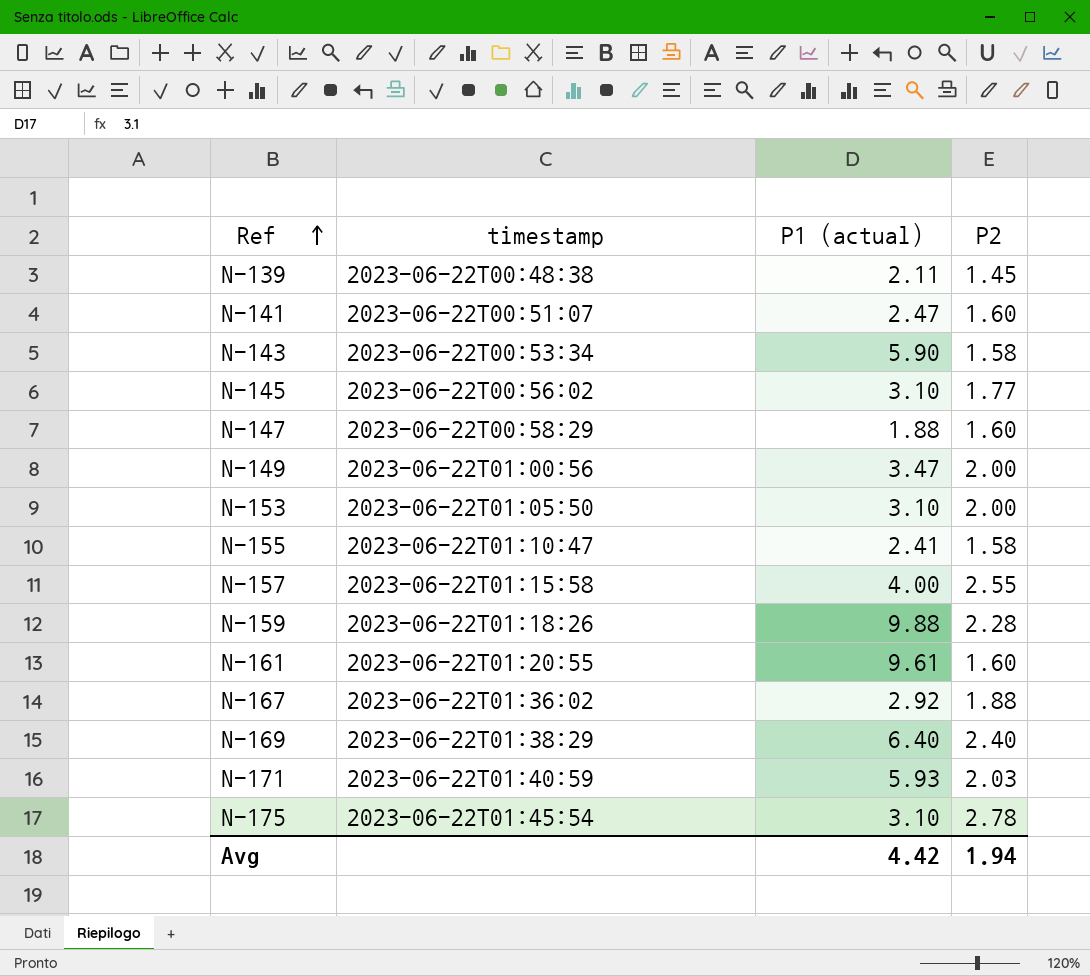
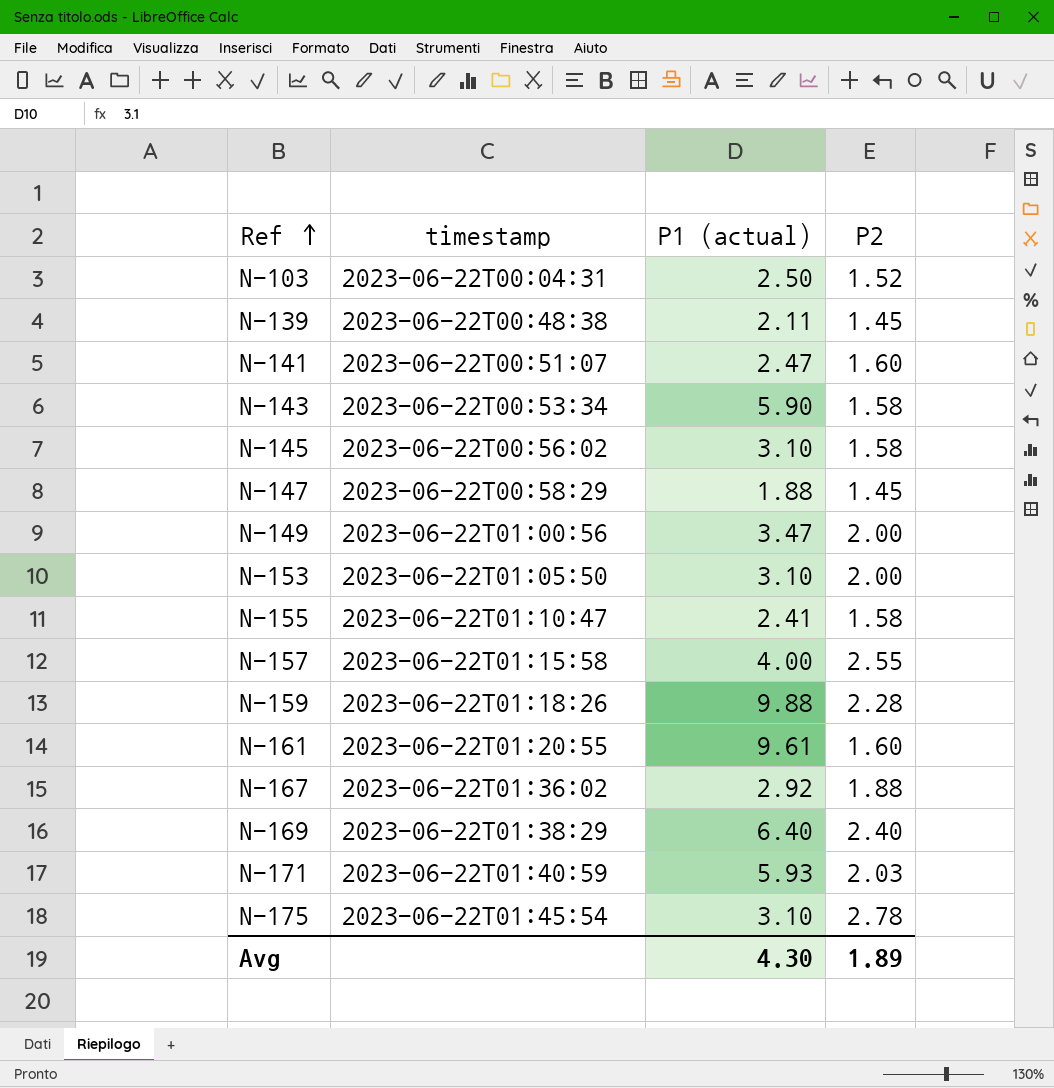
row N-103: none -> 2023-06-22T00:04:31 | 2.50 | 1.52
N-145 | P2: 1.77 -> 1.58
N-147 | P2: 1.60 -> 1.45
Avg | P1 (actual): 4.42 -> 4.30
Avg | P2: 1.94 -> 1.89

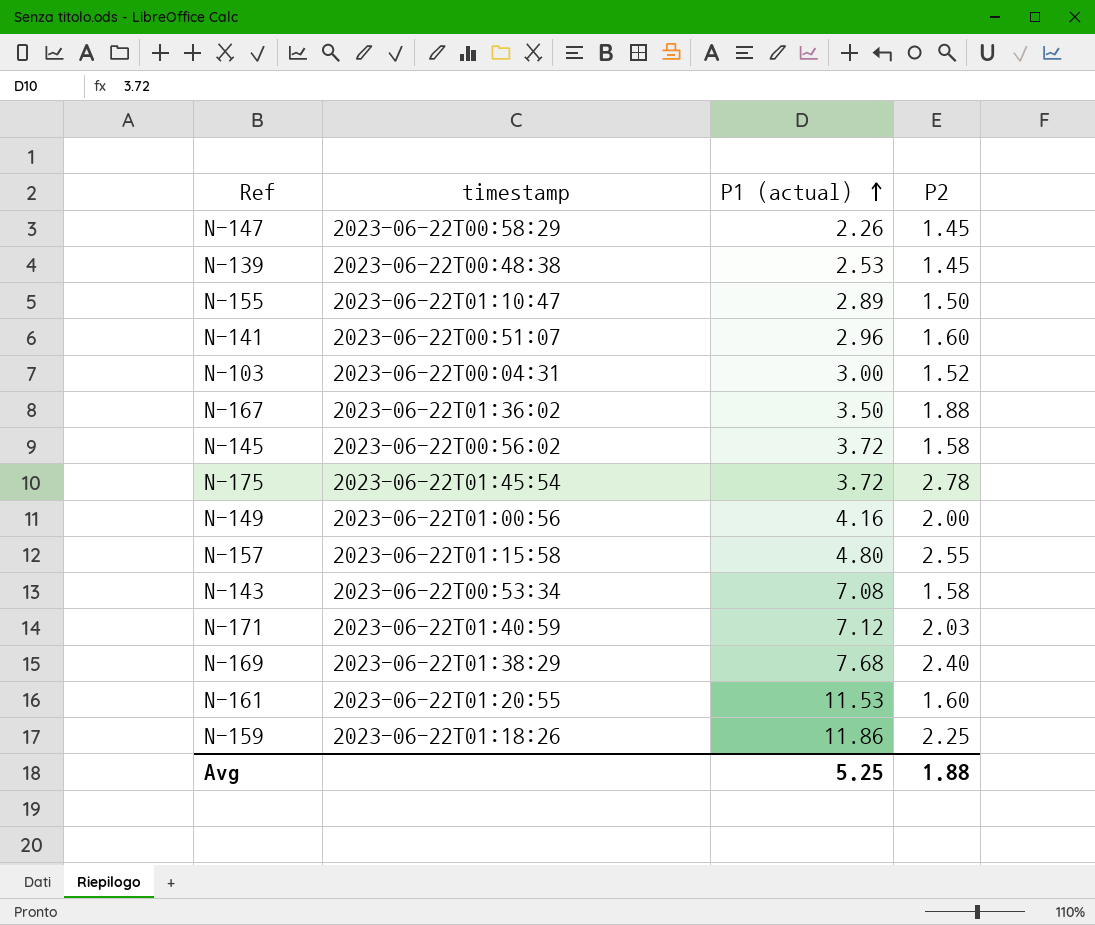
row order: Ref ascending -> P1 (actual) ascending
row N-153: 2023-06-22T01:05:50 | 3.10 | 2.00 -> none
N-147 | P1 (actual): 1.88 -> 2.26
N-139 | P1 (actual): 2.11 -> 2.53
N-155 | P1 (actual): 2.41 -> 2.89
N-155 | P2: 1.58 -> 1.50
N-141 | P1 (actual): 2.47 -> 2.96
N-103 | P1 (actual): 2.50 -> 3.00
N-167 | P1 (actual): 2.92 -> 3.50
N-145 | P1 (actual): 3.10 -> 3.72
N-175 | P1 (actual): 3.10 -> 3.72
N-149 | P1 (actual): 3.47 -> 4.16
N-157 | P1 (actual): 4.00 -> 4.80
N-143 | P1 (actual): 5.90 -> 7.08
N-171 | P1 (actual): 5.93 -> 7.12
N-169 | P1 (actual): 6.40 -> 7.68
N-161 | P1 (actual): 9.61 -> 11.53
N-159 | P1 (actual): 9.88 -> 11.86
N-159 | P2: 2.28 -> 2.25
Avg | P1 (actual): 4.30 -> 5.25
Avg | P2: 1.89 -> 1.88

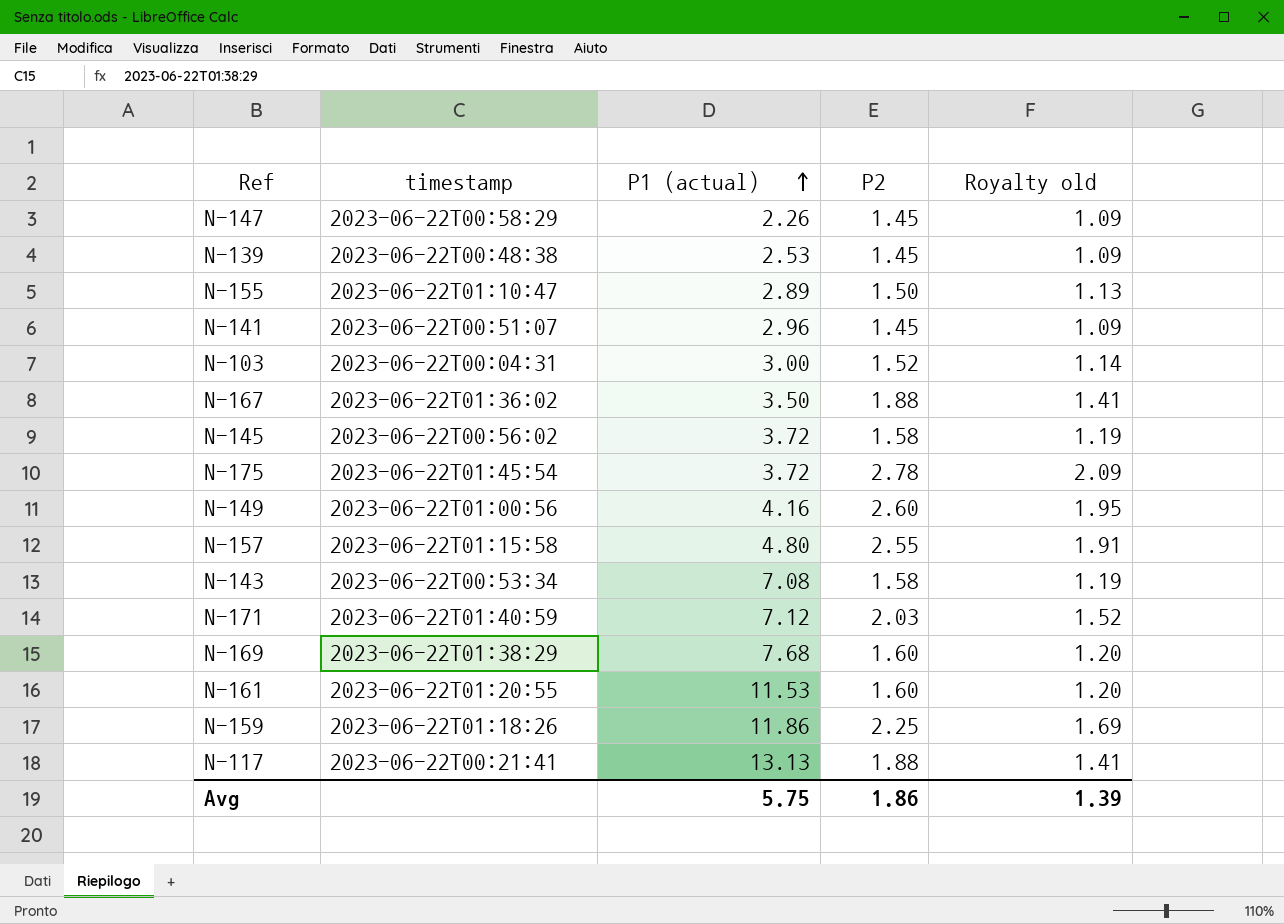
column Royalty old | formula: none -> [P2] * 0.75
N-141 | P2: 1.60 -> 1.45
N-149 | P2: 2.00 -> 2.60
N-169 | P2: 2.40 -> 1.60
row N-117: none -> 2023-06-22T00:21:41 | 13.13 | 1.88 | 1.41
Avg | P1 (actual): 5.25 -> 5.75
Avg | P2: 1.88 -> 1.86

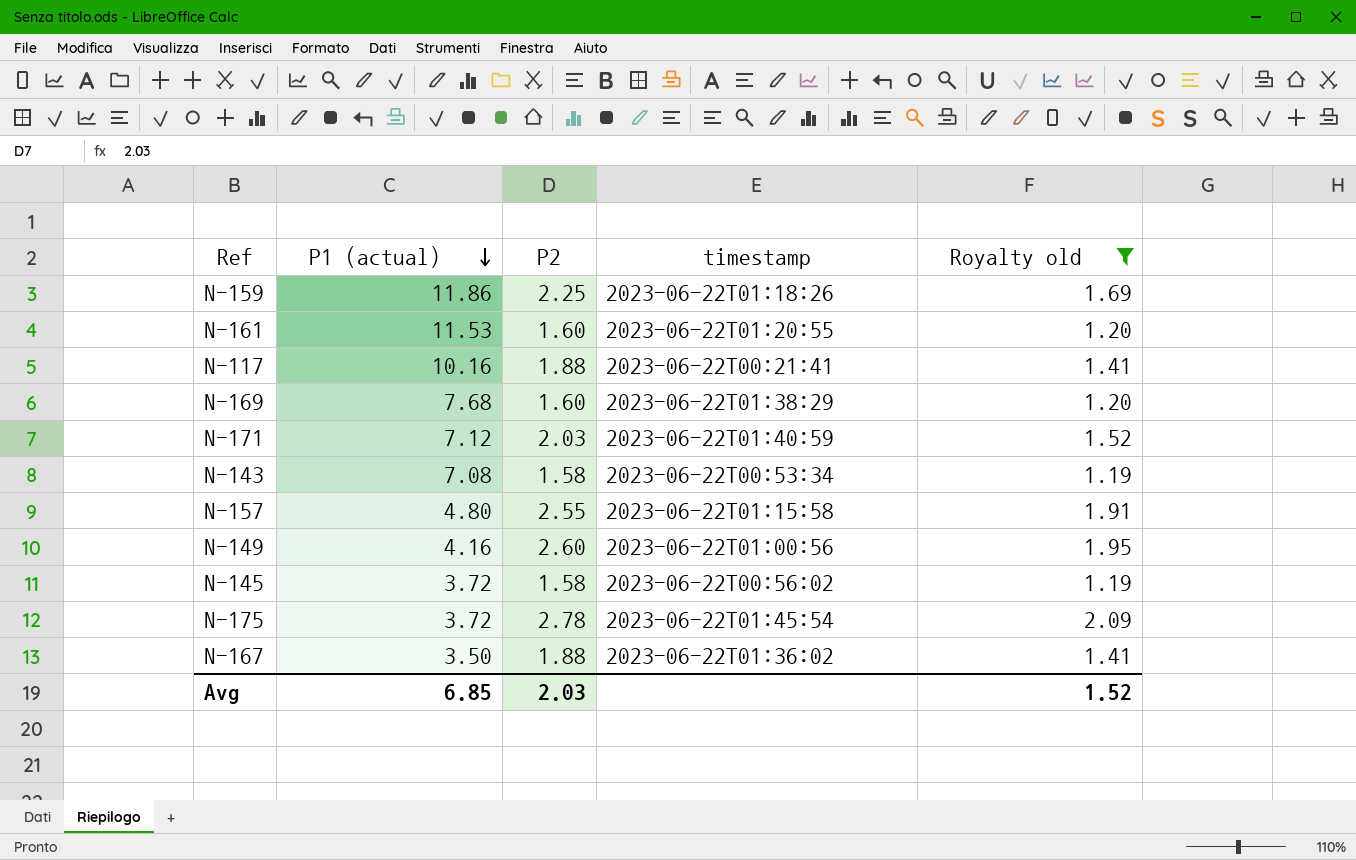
filter: none -> Royalty old >= 1.19
row order: P1 (actual) ascending -> P1 (actual) descending
column timestamp | position: 2 -> 4
N-117 | P1 (actual): 13.13 -> 10.16
Avg | P1 (actual): 5.75 -> 6.85
Avg | P2: 1.86 -> 2.03
Avg | Royalty old: 1.39 -> 1.52

